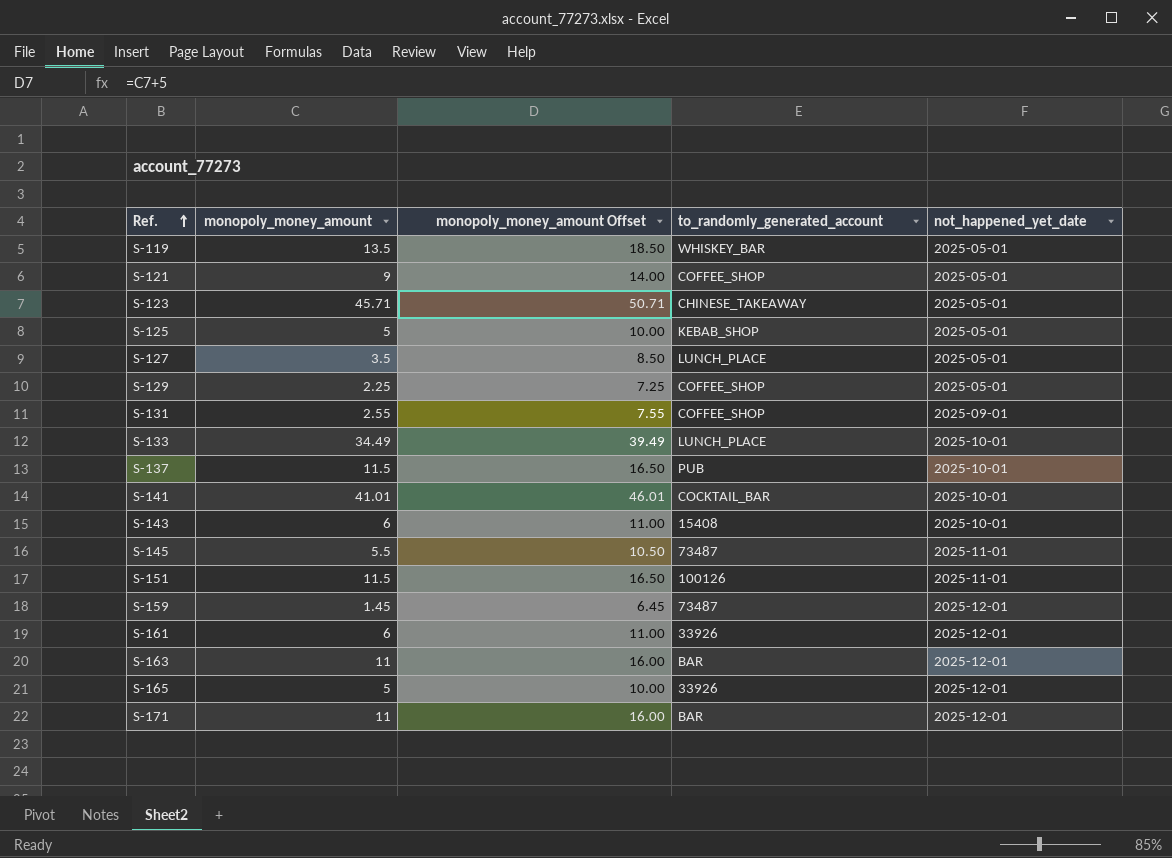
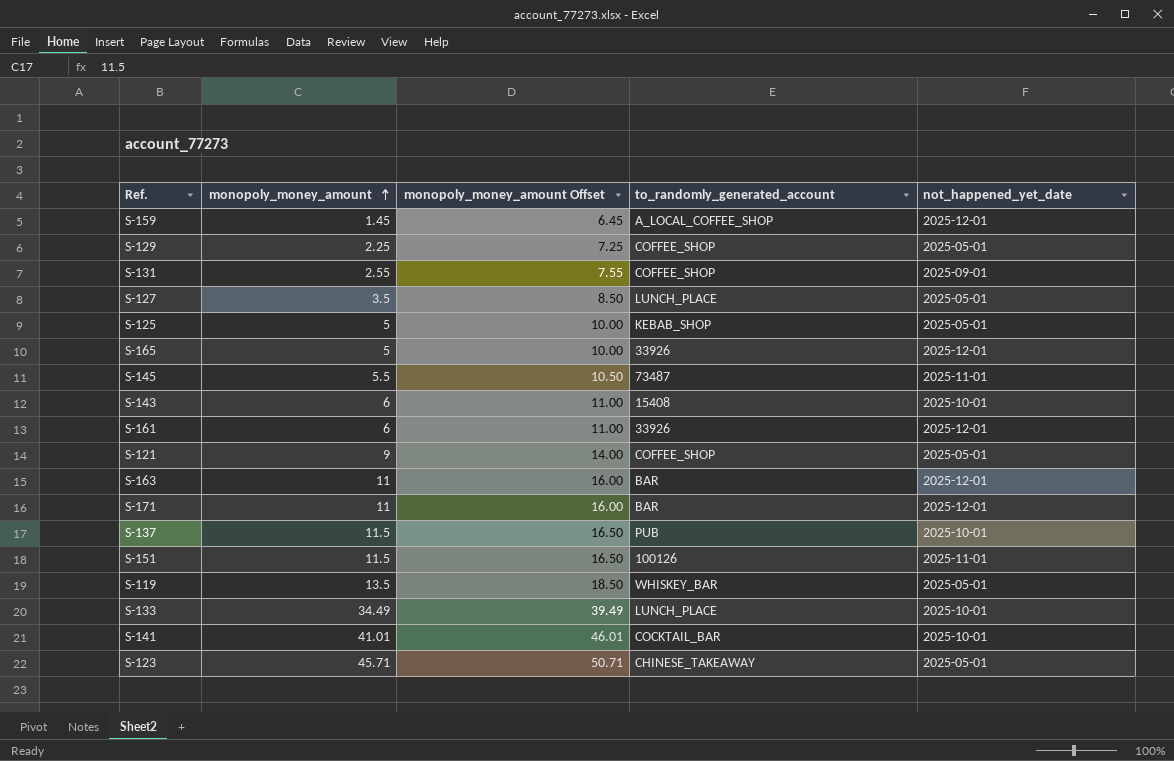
row order: Ref. ascending -> monopoly_money_amount ascending
S-159 | to_randomly_generated_account: 73487 -> A_LOCAL_COFFEE_SHOP

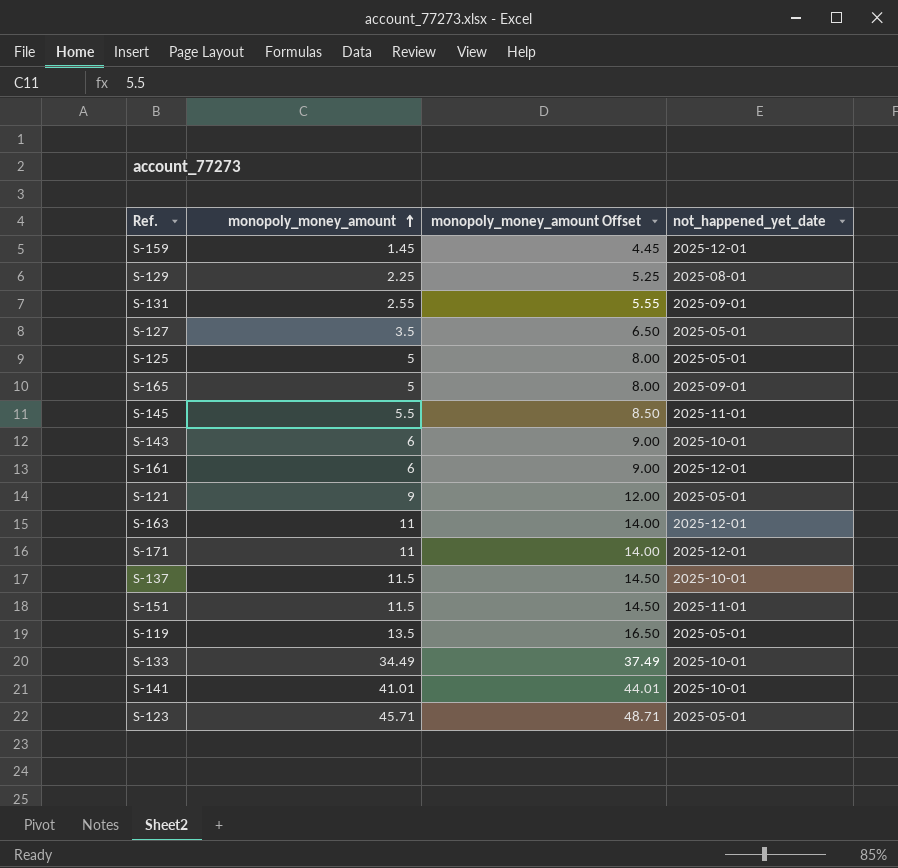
column to_randomly_generated_account | position: 4 -> none
column monopoly_money_amount Offset | formula: [monopoly_money_amount] + 5 -> [monopoly_money_amount] + 3
S-129 | not_happened_yet_date: 2025-05-01 -> 2025-08-01
S-165 | not_happened_yet_date: 2025-12-01 -> 2025-09-01

